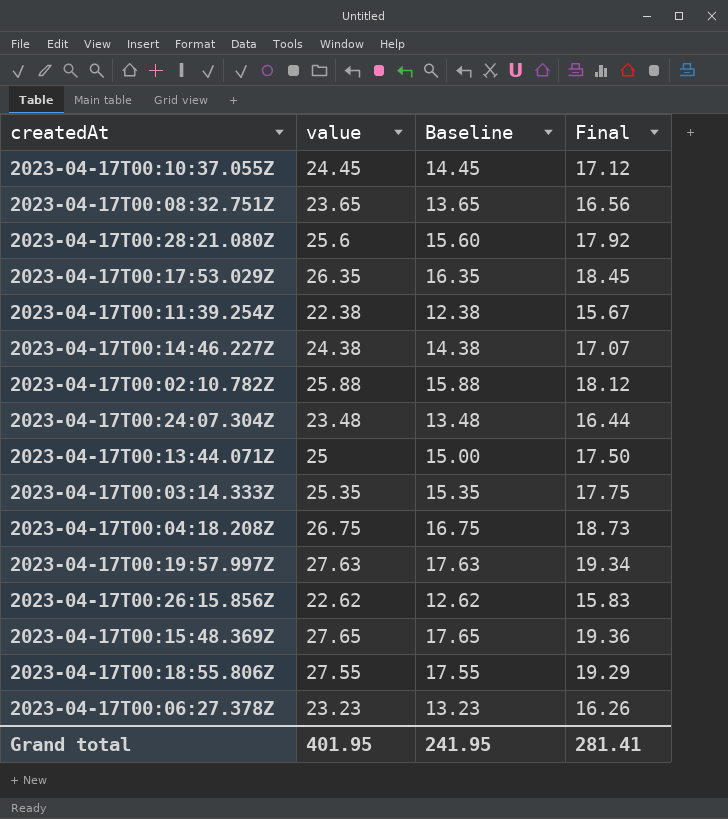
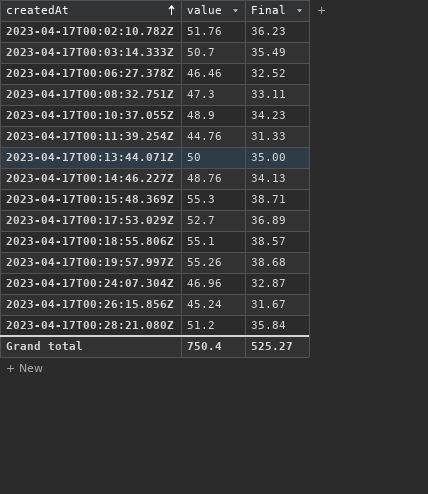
row order: none -> createdAt ascending
column Baseline | formula: [value] - 10 -> none
row 2023-04-17T00:04:18.208Z: 26.75 | 16.75 | 18.73 -> none
2023-04-17T00:02:10.782Z | value: 25.88 -> 51.76
2023-04-17T00:02:10.782Z | Final: 18.12 -> 36.23
2023-04-17T00:03:14.333Z | value: 25.35 -> 50.7
2023-04-17T00:03:14.333Z | Final: 17.75 -> 35.49
2023-04-17T00:06:27.378Z | value: 23.23 -> 46.46
2023-04-17T00:06:27.378Z | Final: 16.26 -> 32.52
2023-04-17T00:08:32.751Z | value: 23.65 -> 47.3
2023-04-17T00:08:32.751Z | Final: 16.56 -> 33.11
2023-04-17T00:10:37.055Z | value: 24.45 -> 48.9
2023-04-17T00:10:37.055Z | Final: 17.12 -> 34.23
2023-04-17T00:11:39.254Z | value: 22.38 -> 44.76
2023-04-17T00:11:39.254Z | Final: 15.67 -> 31.33
2023-04-17T00:13:44.071Z | value: 25 -> 50
2023-04-17T00:13:44.071Z | Final: 17.50 -> 35.00
2023-04-17T00:14:46.227Z | value: 24.38 -> 48.76
2023-04-17T00:14:46.227Z | Final: 17.07 -> 34.13
2023-04-17T00:15:48.369Z | value: 27.65 -> 55.3
2023-04-17T00:15:48.369Z | Final: 19.36 -> 38.71
2023-04-17T00:17:53.029Z | value: 26.35 -> 52.7
2023-04-17T00:17:53.029Z | Final: 18.45 -> 36.89
2023-04-17T00:18:55.806Z | value: 27.55 -> 55.1
2023-04-17T00:18:55.806Z | Final: 19.29 -> 38.57
2023-04-17T00:19:57.997Z | value: 27.63 -> 55.26
2023-04-17T00:19:57.997Z | Final: 19.34 -> 38.68
2023-04-17T00:24:07.304Z | value: 23.48 -> 46.96
2023-04-17T00:24:07.304Z | Final: 16.44 -> 32.87
2023-04-17T00:26:15.856Z | value: 22.62 -> 45.24
2023-04-17T00:26:15.856Z | Final: 15.83 -> 31.67
2023-04-17T00:28:21.080Z | value: 25.6 -> 51.2
2023-04-17T00:28:21.080Z | Final: 17.92 -> 35.84
Grand total | value: 401.95 -> 750.4
Grand total | Final: 281.41 -> 525.27

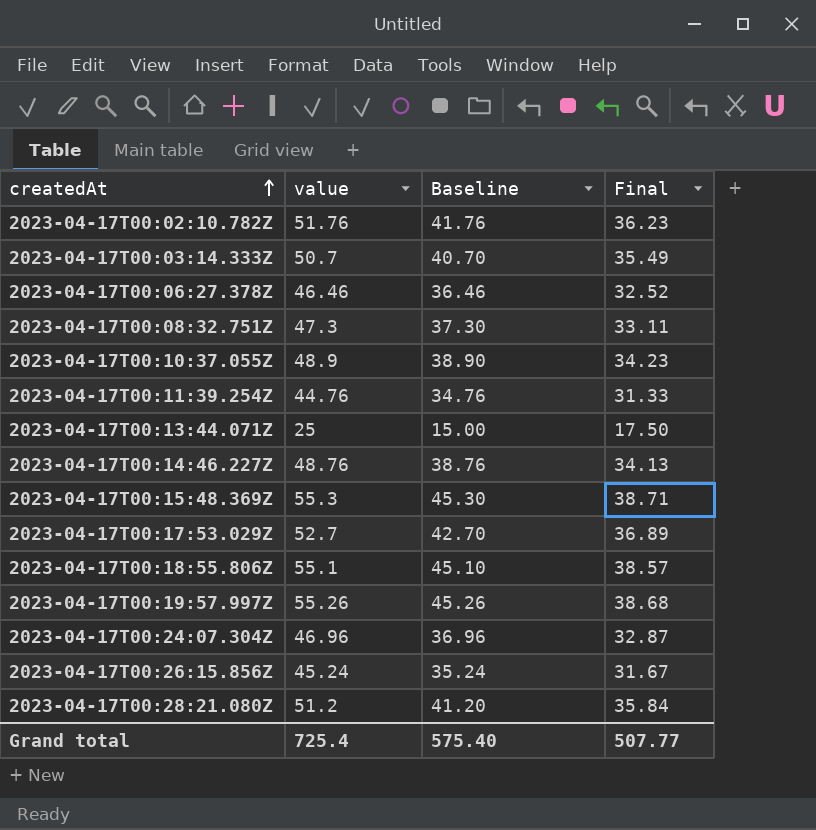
column Baseline | formula: none -> [value] - 10
2023-04-17T00:13:44.071Z | value: 50 -> 25
2023-04-17T00:13:44.071Z | Final: 35.00 -> 17.50
Grand total | value: 750.4 -> 725.4
Grand total | Final: 525.27 -> 507.77

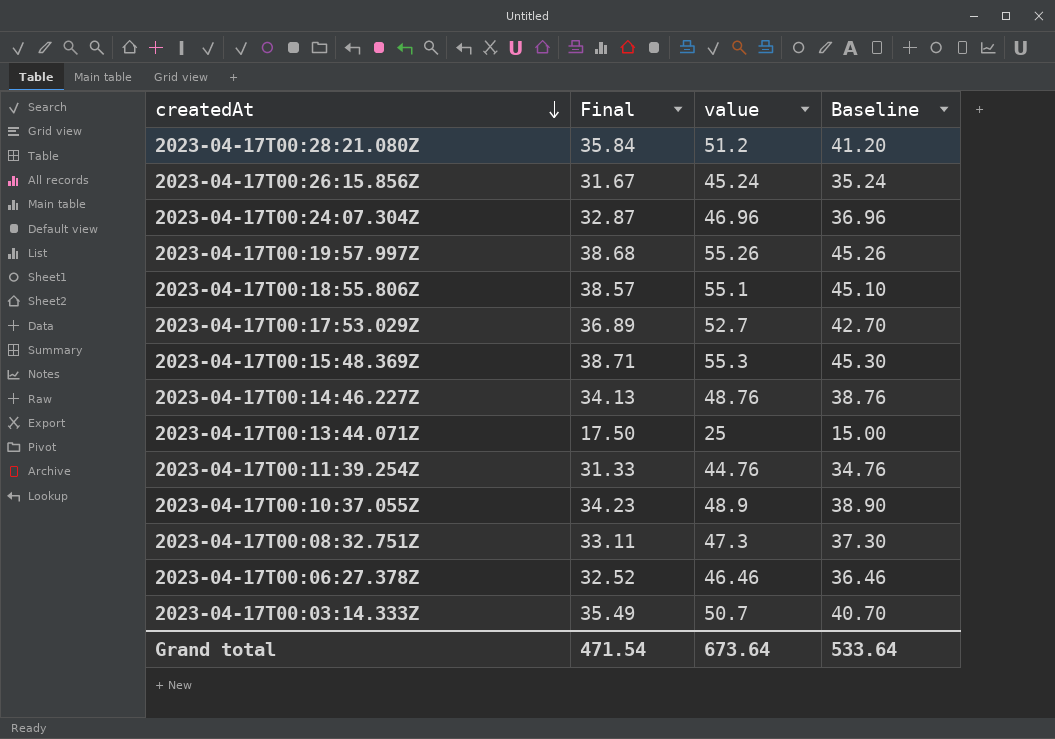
row order: createdAt ascending -> createdAt descending
column Final | position: 4 -> 2
row 2023-04-17T00:02:10.782Z: 51.76 | 41.76 | 36.23 -> none
Grand total | Final: 507.77 -> 471.54
Grand total | value: 725.4 -> 673.64
Grand total | Baseline: 575.40 -> 533.64

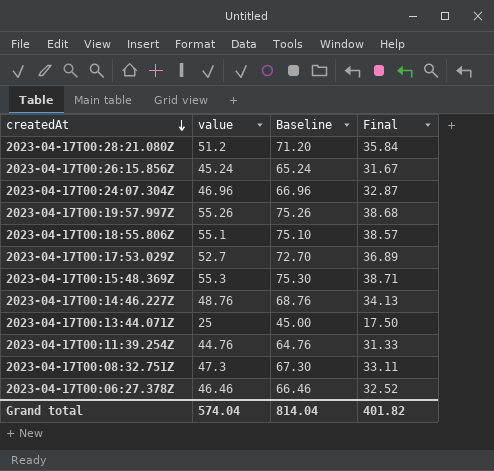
column Baseline | formula: [value] - 10 -> [value] + 20
column Final | position: 2 -> 4
row 2023-04-17T00:10:37.055Z: 34.23 | 48.9 | 38.90 -> none
row 2023-04-17T00:03:14.333Z: 35.49 | 50.7 | 40.70 -> none
Grand total | value: 673.64 -> 574.04
Grand total | Baseline: 533.64 -> 814.04
Grand total | Final: 471.54 -> 401.82

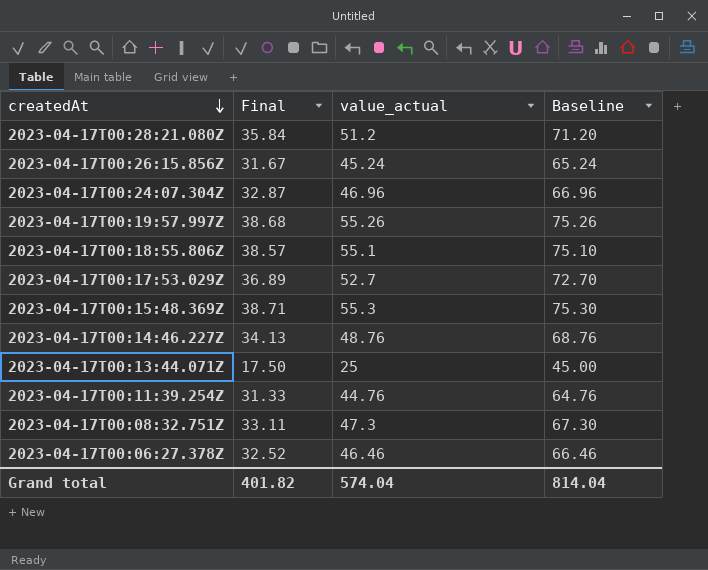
column Final | position: 4 -> 2
column name: value -> value_actual

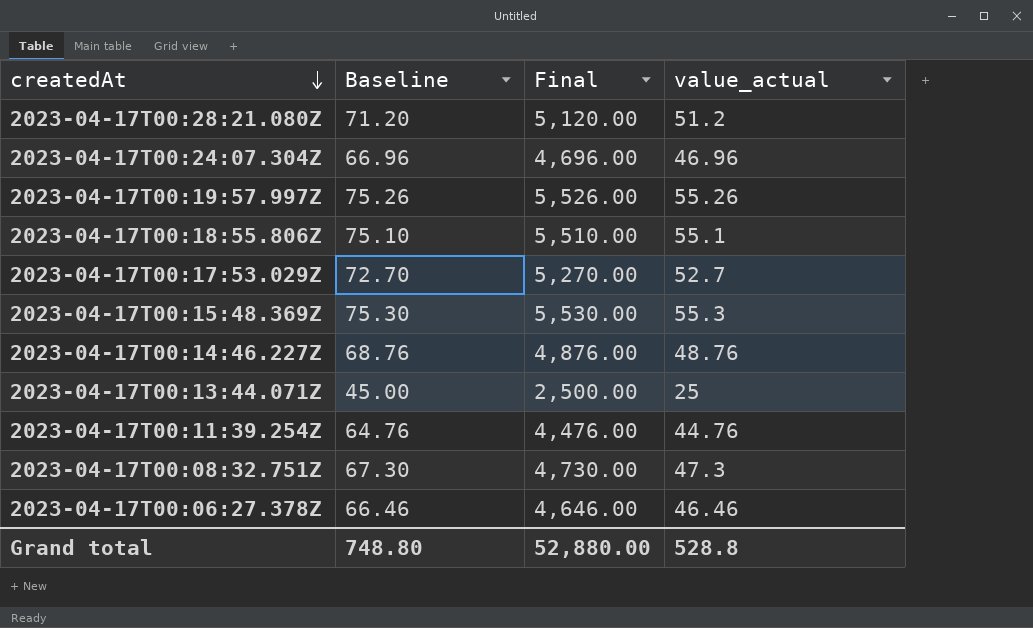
column Baseline | position: 4 -> 2
column Final | formula: [value_actual] * 0.7 -> [value_actual] * 100
row 2023-04-17T00:26:15.856Z: 31.67 | 45.24 | 65.24 -> none
Grand total | Baseline: 814.04 -> 748.80
Grand total | Final: 401.82 -> 52,880.00
Grand total | value_actual: 574.04 -> 528.8

